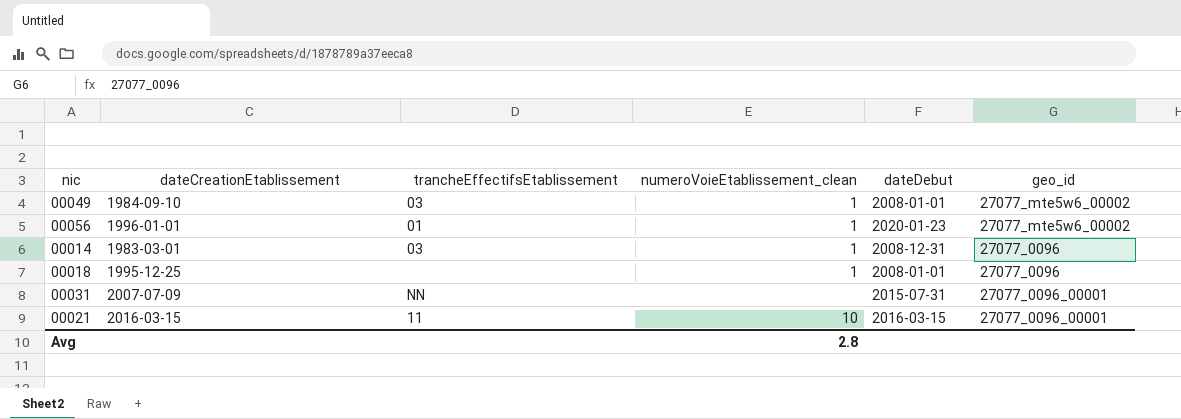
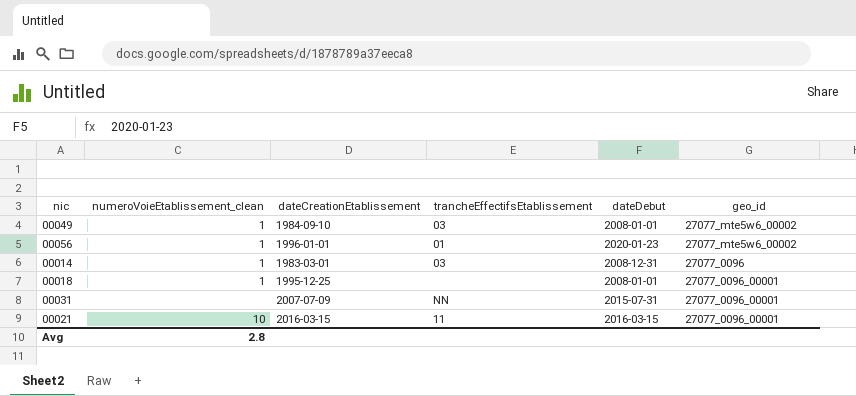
column numeroVoieEtablissement_clean | position: 4 -> 2
00018 | geo_id: 27077_0096 -> 27077_0096_00001

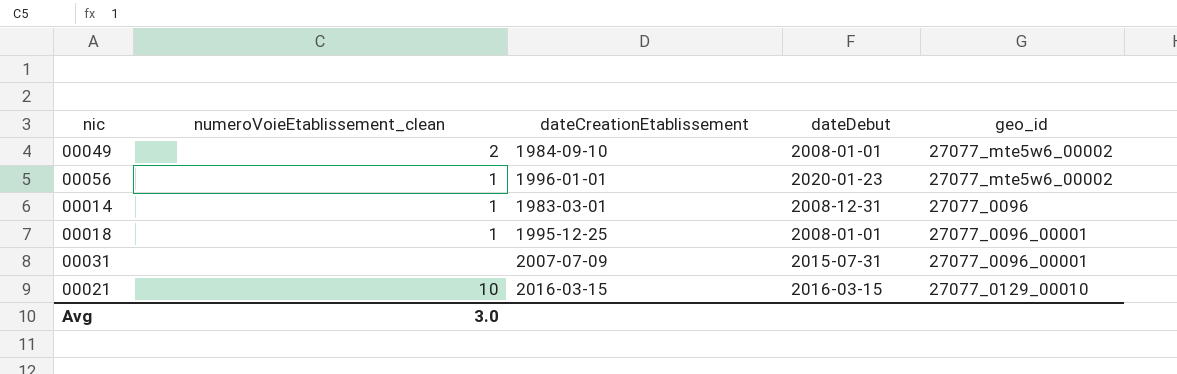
column trancheEffectifsEtablissement | position: 4 -> none
00049 | numeroVoieEtablissement_clean: 1 -> 2
00021 | geo_id: 27077_0096_00001 -> 27077_0129_00010
Avg | numeroVoieEtablissement_clean: 2.8 -> 3.0

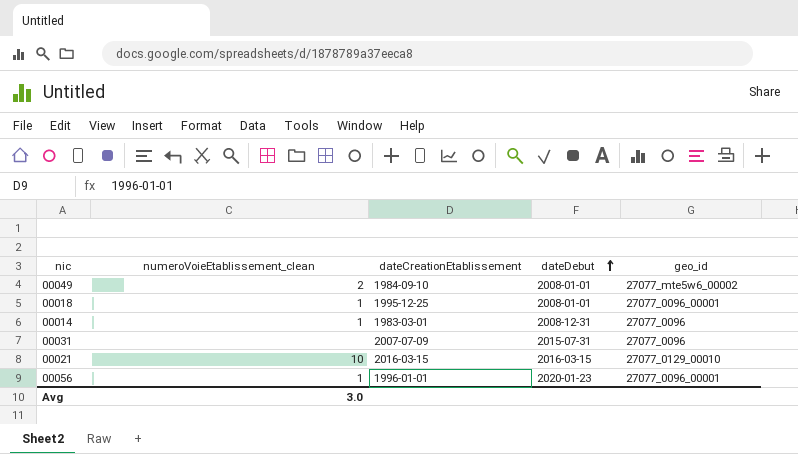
row order: none -> dateDebut ascending
00031 | geo_id: 27077_0096_00001 -> 27077_0096
00056 | geo_id: 27077_mte5w6_00002 -> 27077_0096_00001

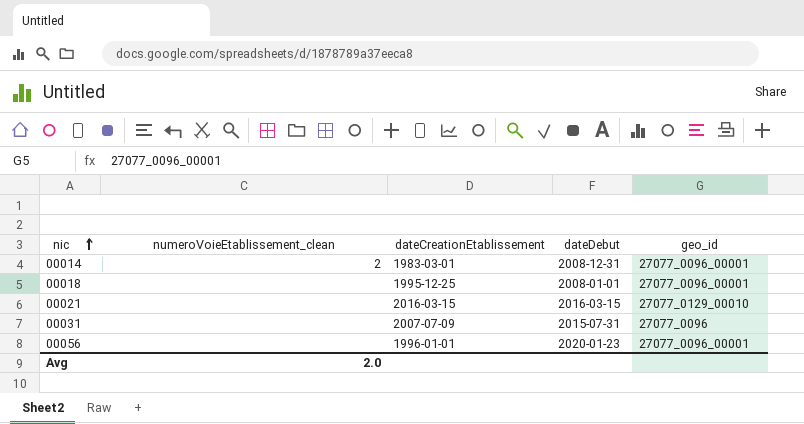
row order: dateDebut ascending -> nic ascending
row 00049: 2 | 1984-09-10 | 2008-01-01 | 27077_mte5w6_00002 -> none
00014 | numeroVoieEtablissement_clean: 1 -> 2
00014 | geo_id: 27077_0096 -> 27077_0096_00001
00018 | numeroVoieEtablissement_clean: 1 -> none
00021 | numeroVoieEtablissement_clean: 10 -> none
00056 | numeroVoieEtablissement_clean: 1 -> none
Avg | numeroVoieEtablissement_clean: 3.0 -> 2.0

